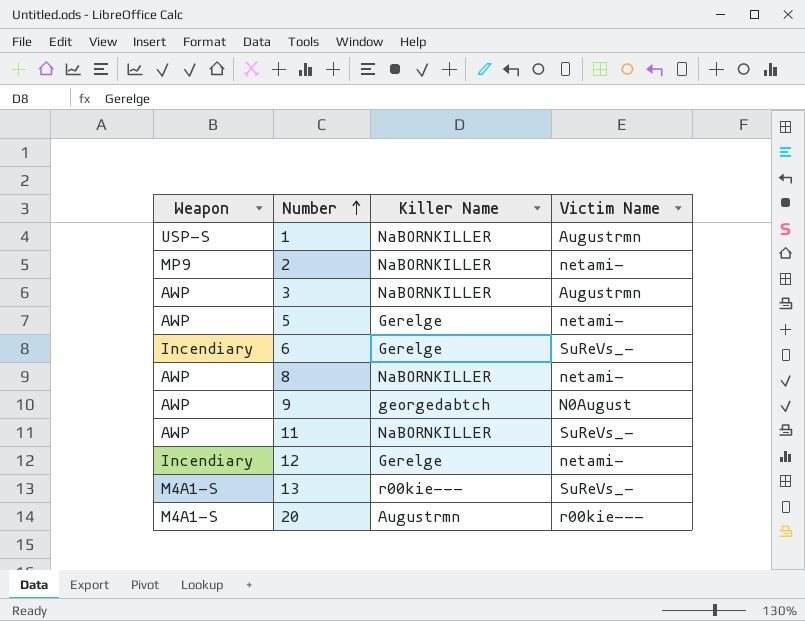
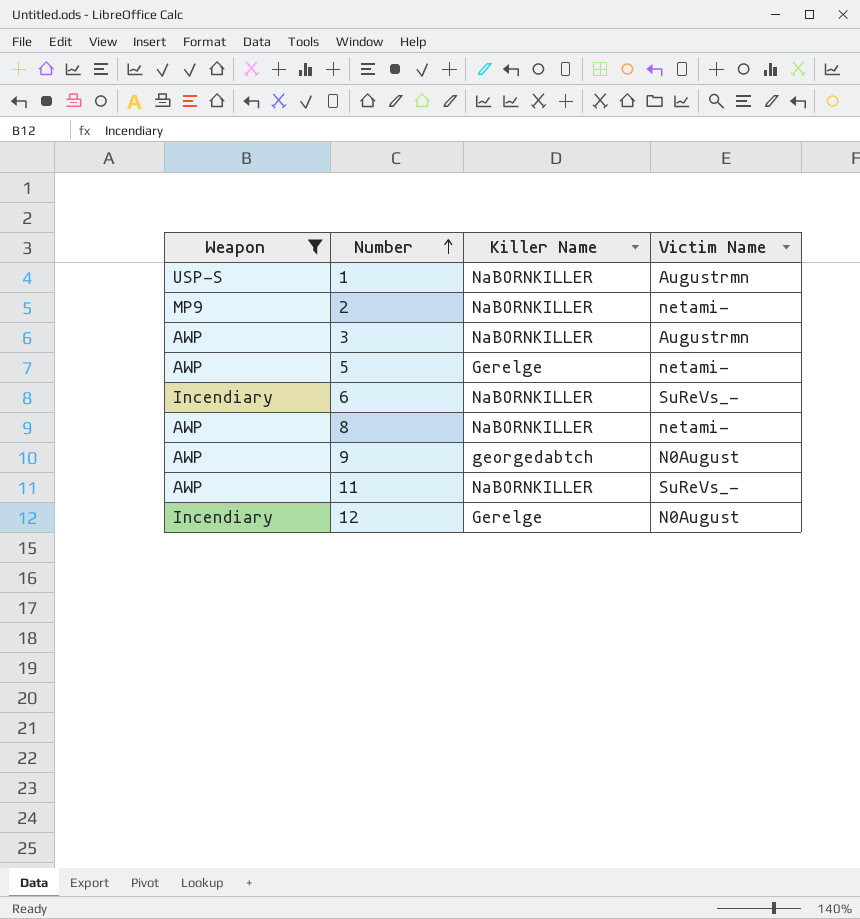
filter: none -> Weapon != M4A1-S
6 | Killer Name: Gerelge -> NaBORNKILLER
12 | Victim Name: netami- -> N0August

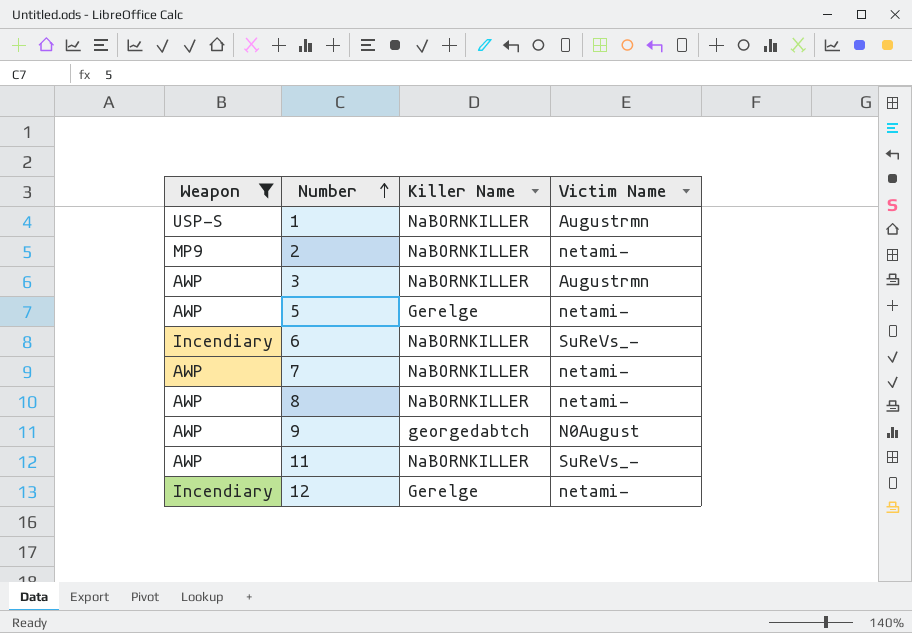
row 7: none -> AWP | NaBORNKILLER | netami-
12 | Victim Name: N0August -> netami-

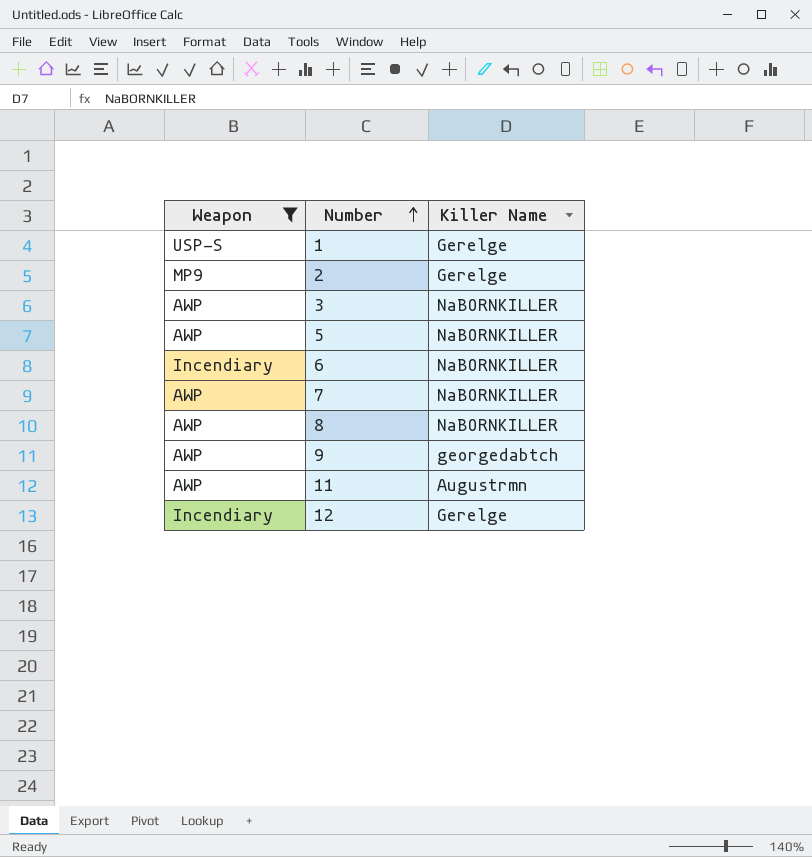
column Victim Name | position: 4 -> none
1 | Killer Name: NaBORNKILLER -> Gerelge
2 | Killer Name: NaBORNKILLER -> Gerelge
5 | Killer Name: Gerelge -> NaBORNKILLER
11 | Killer Name: NaBORNKILLER -> Augustrmn

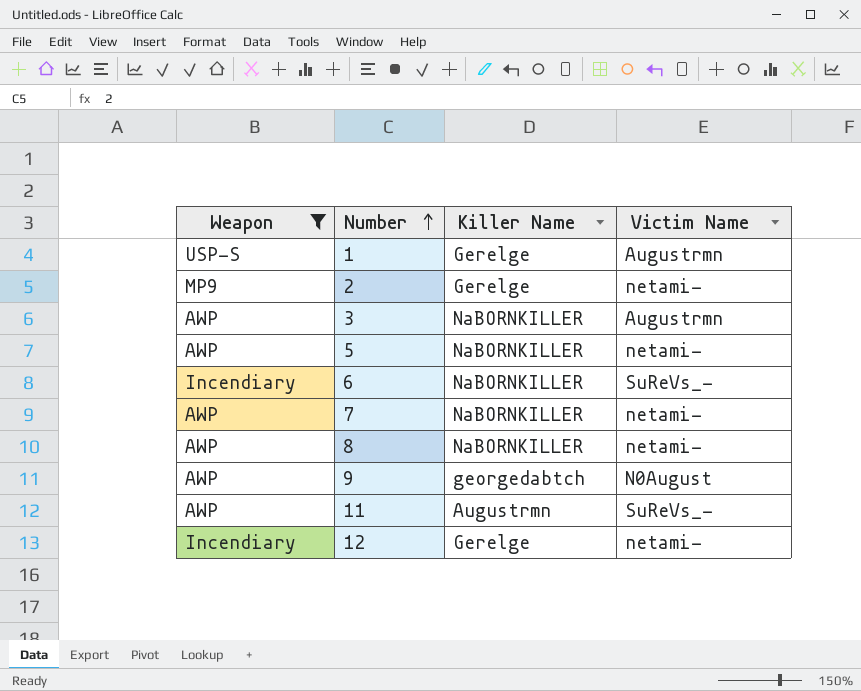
column Victim Name | position: none -> 4

